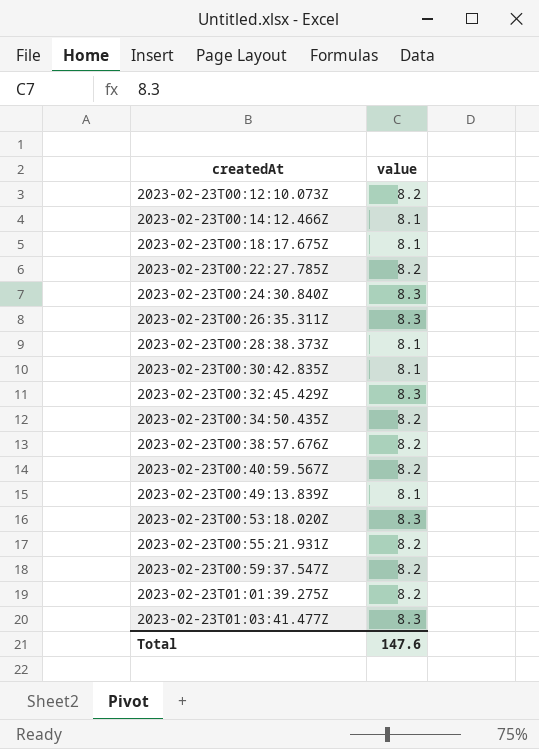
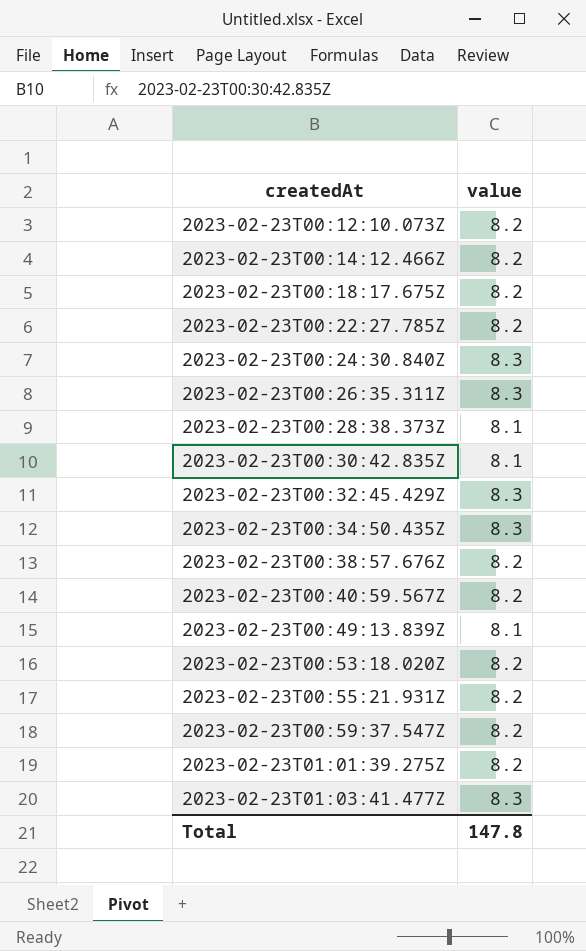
2023-02-23T00:14:12.466Z | value: 8.1 -> 8.2
2023-02-23T00:18:17.675Z | value: 8.1 -> 8.2
2023-02-23T00:34:50.435Z | value: 8.2 -> 8.3
2023-02-23T00:53:18.020Z | value: 8.3 -> 8.2
Total | value: 147.6 -> 147.8

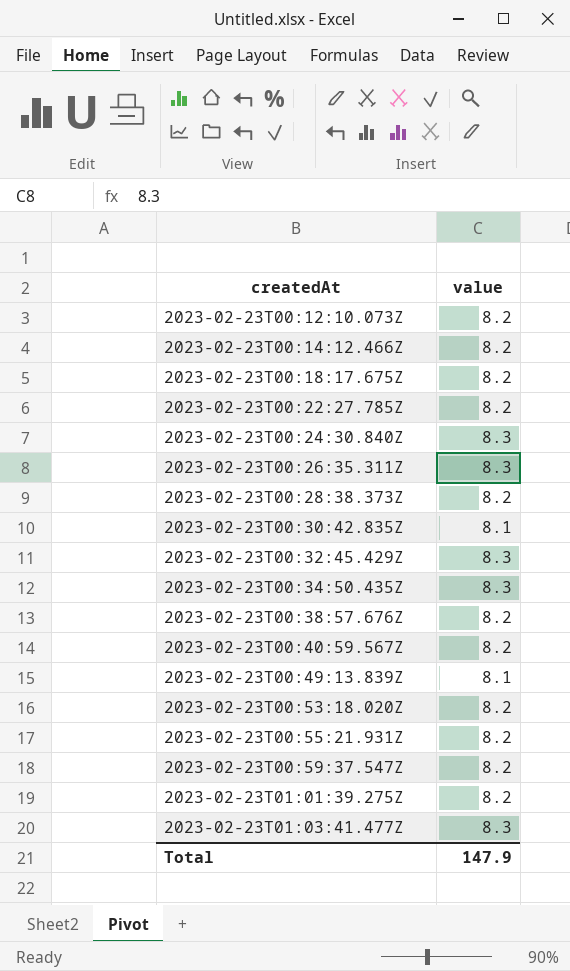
2023-02-23T00:28:38.373Z | value: 8.1 -> 8.2
Total | value: 147.8 -> 147.9

